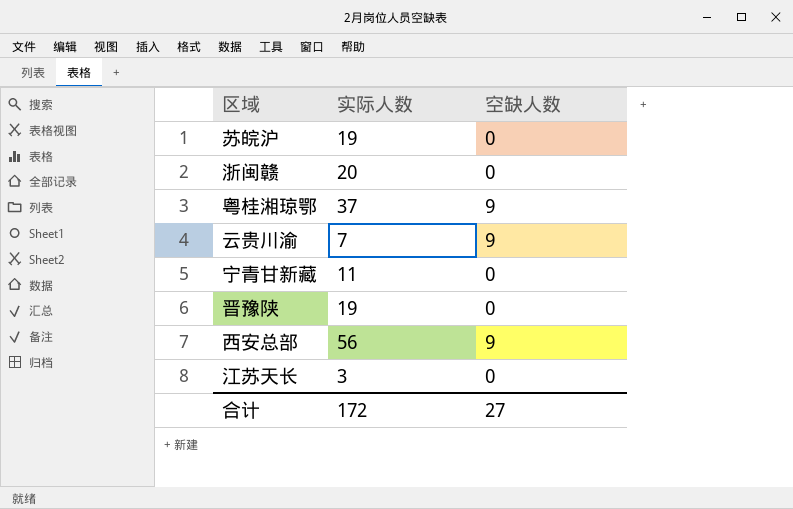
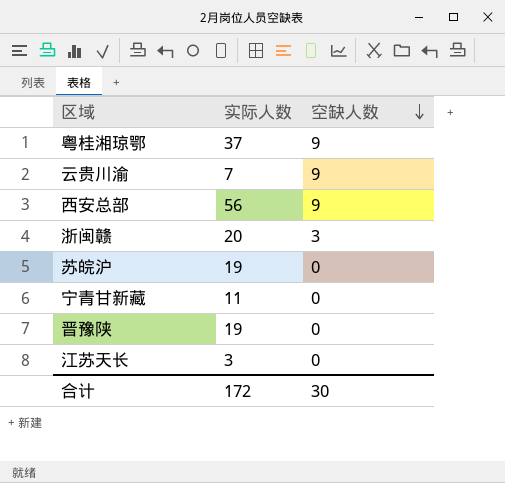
row order: none -> 空缺人数 descending
浙闽赣 | 空缺人数: 0 -> 3
合计 | 空缺人数: 27 -> 30

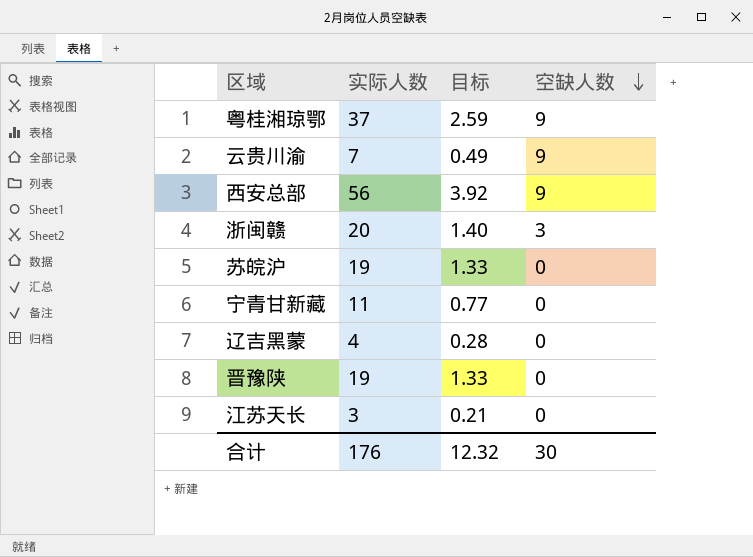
column 目标 | formula: none -> [实际人数] * 0.07
row 辽吉黑蒙: none -> 4 | 0.28 | 0
合计 | 实际人数: 172 -> 176

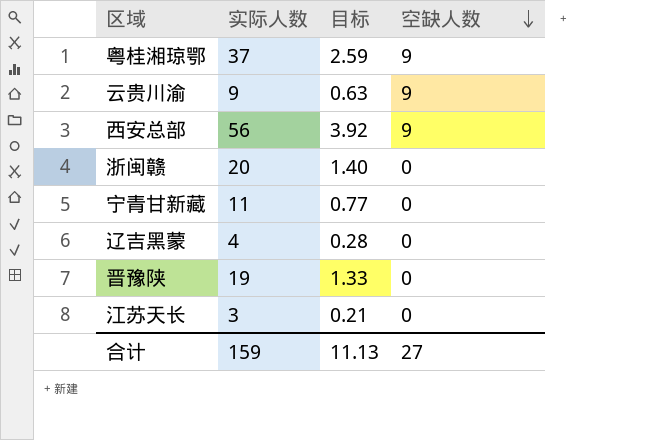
row 苏皖沪: 19 | 1.33 | 0 -> none
云贵川渝 | 实际人数: 7 -> 9
云贵川渝 | 目标: 0.49 -> 0.63
浙闽赣 | 空缺人数: 3 -> 0
合计 | 实际人数: 176 -> 159
合计 | 目标: 12.32 -> 11.13
合计 | 空缺人数: 30 -> 27

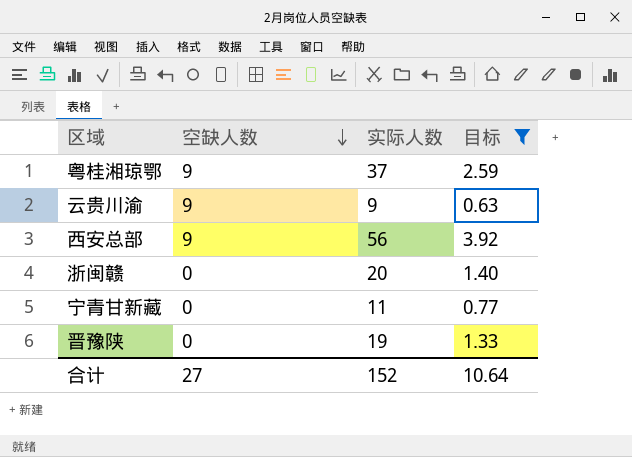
filter: none -> 目标 >= 0.63
column 空缺人数 | position: 4 -> 2
合计 | 实际人数: 159 -> 152
合计 | 目标: 11.13 -> 10.64

